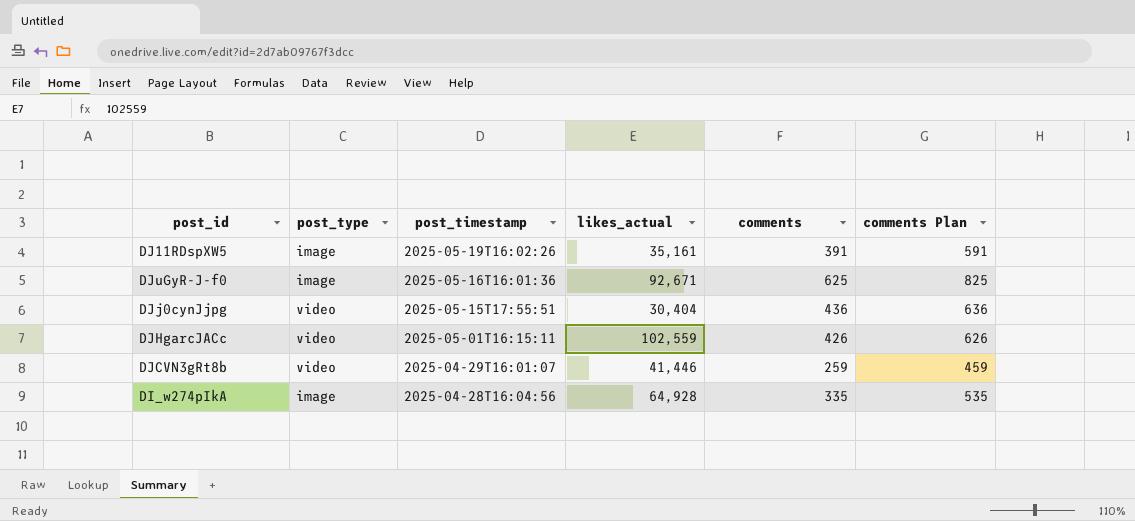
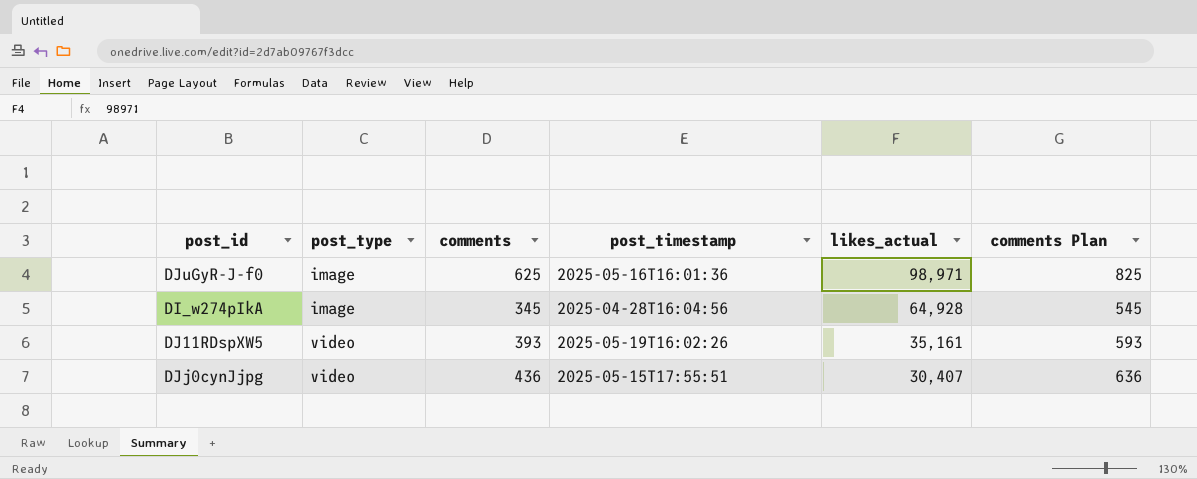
row order: post_timestamp descending -> post_type ascending
column comments | position: 5 -> 3
row DJHgarcJACc: video | 2025-05-01T16:15:11 | 102,559 | 426 | 626 -> none
row DJCVN3gRt8b: video | 2025-04-29T16:01:07 | 41,446 | 259 | 459 -> none
DJuGyR-J-f0 | likes_actual: 92,671 -> 98,971
DI_w274pIkA | comments: 335 -> 345
DI_w274pIkA | comments Plan: 535 -> 545
DJ11RDspXW5 | post_type: image -> video
DJ11RDspXW5 | comments: 391 -> 393
DJ11RDspXW5 | comments Plan: 591 -> 593
DJj0cynJjpg | likes_actual: 30,404 -> 30,407

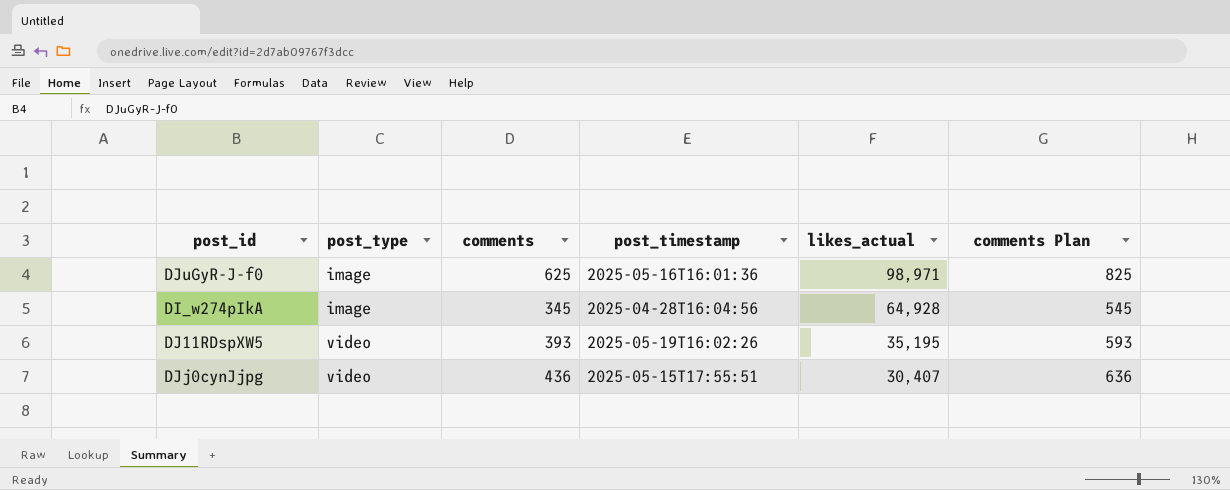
DJ11RDspXW5 | likes_actual: 35,161 -> 35,195

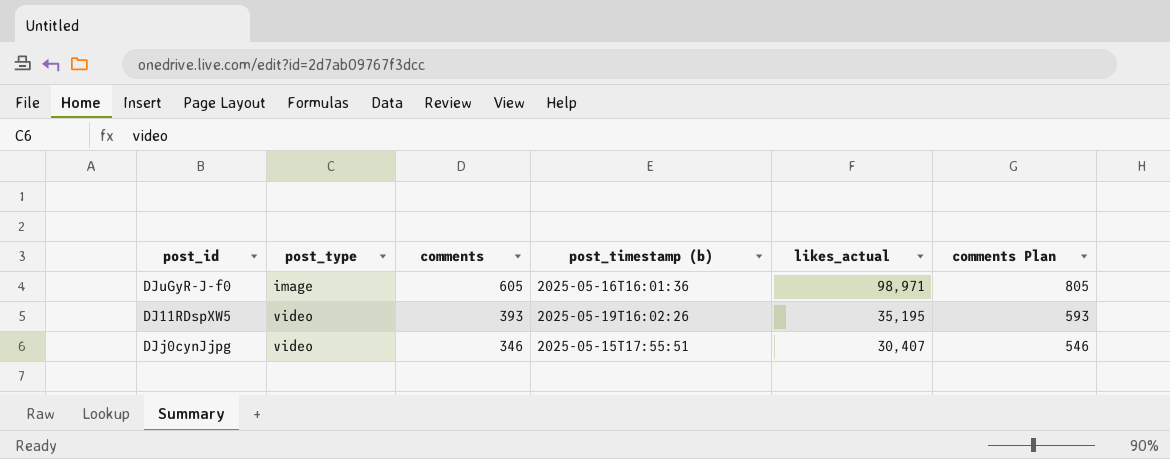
column name: post_timestamp -> post_timestamp (b)
row DI_w274pIkA: image | 345 | 2025-04-28T16:04:56 | 64,928 | 545 -> none
DJuGyR-J-f0 | comments: 625 -> 605
DJuGyR-J-f0 | comments Plan: 825 -> 805
DJj0cynJjpg | comments: 436 -> 346
DJj0cynJjpg | comments Plan: 636 -> 546

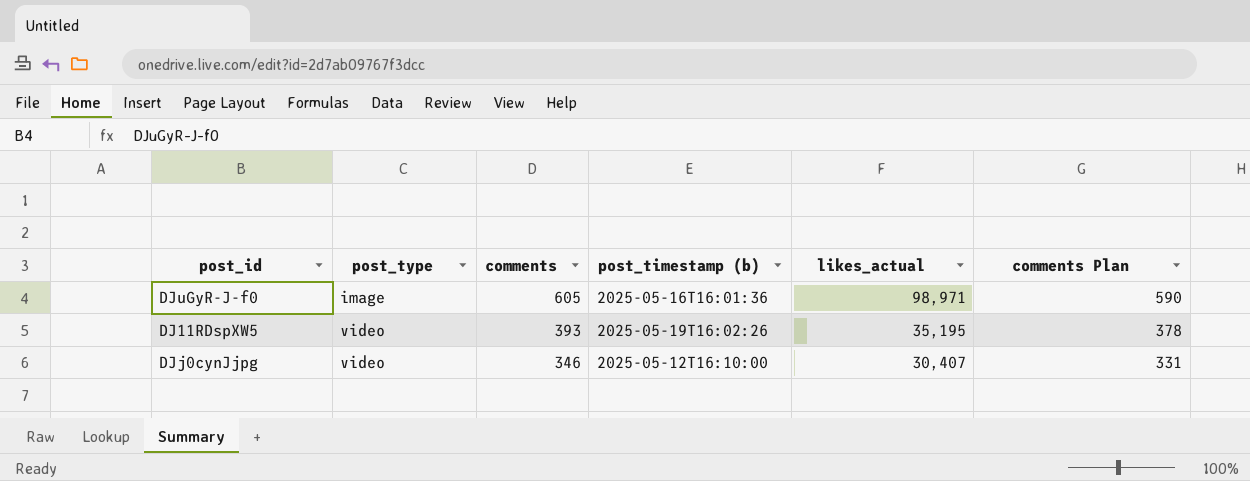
column comments Plan | formula: [comments] + 200 -> [comments] - 15
DJj0cynJjpg | post_timestamp (b): 2025-05-15T17:55:51 -> 2025-05-12T16:10:00

